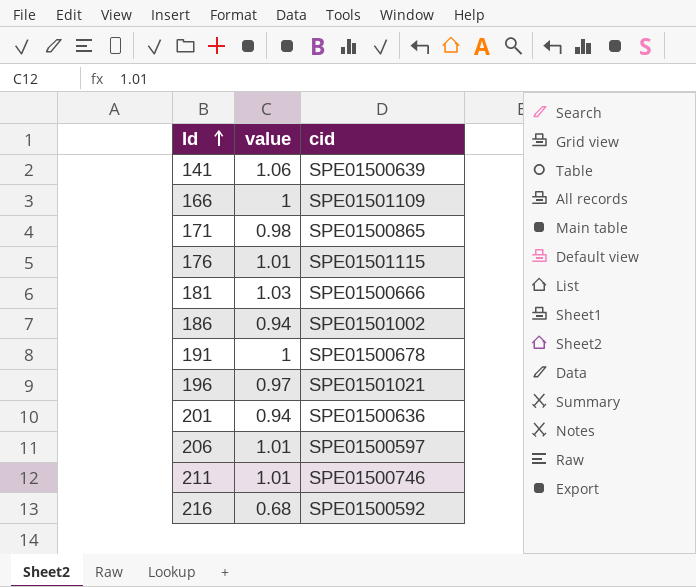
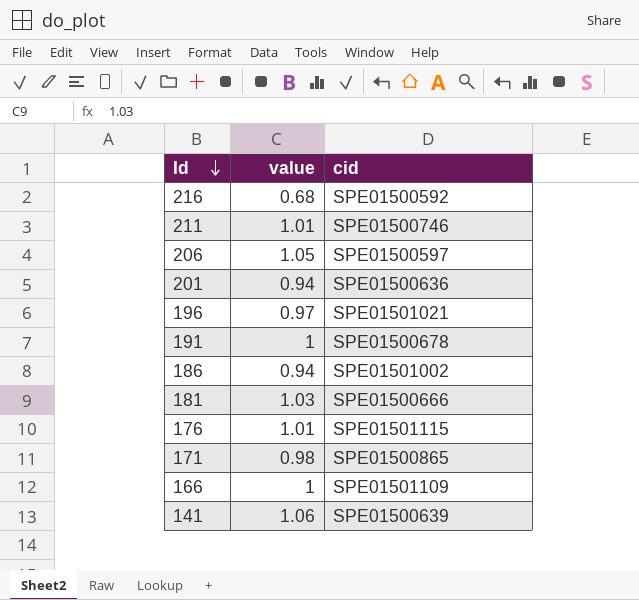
row order: Id ascending -> Id descending
206 | value: 1.01 -> 1.05

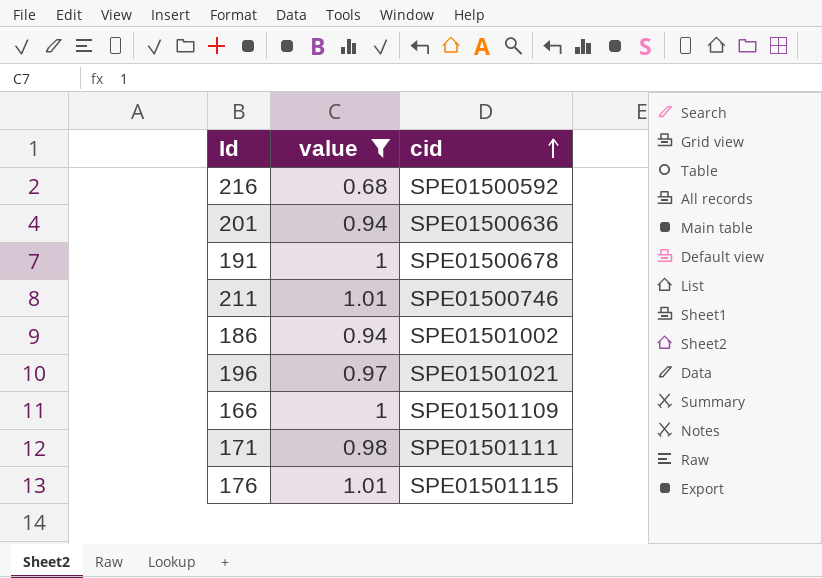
filter: none -> value <= 1.01
row order: Id descending -> cid ascending
171 | cid: SPE01500865 -> SPE01501111

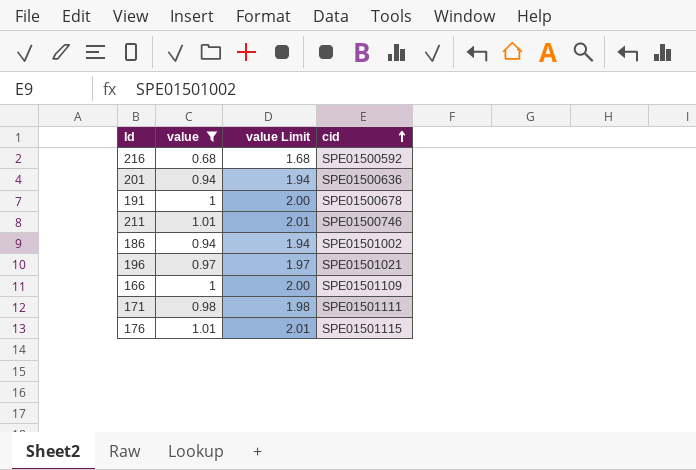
column value Limit | formula: none -> [value] + 1

